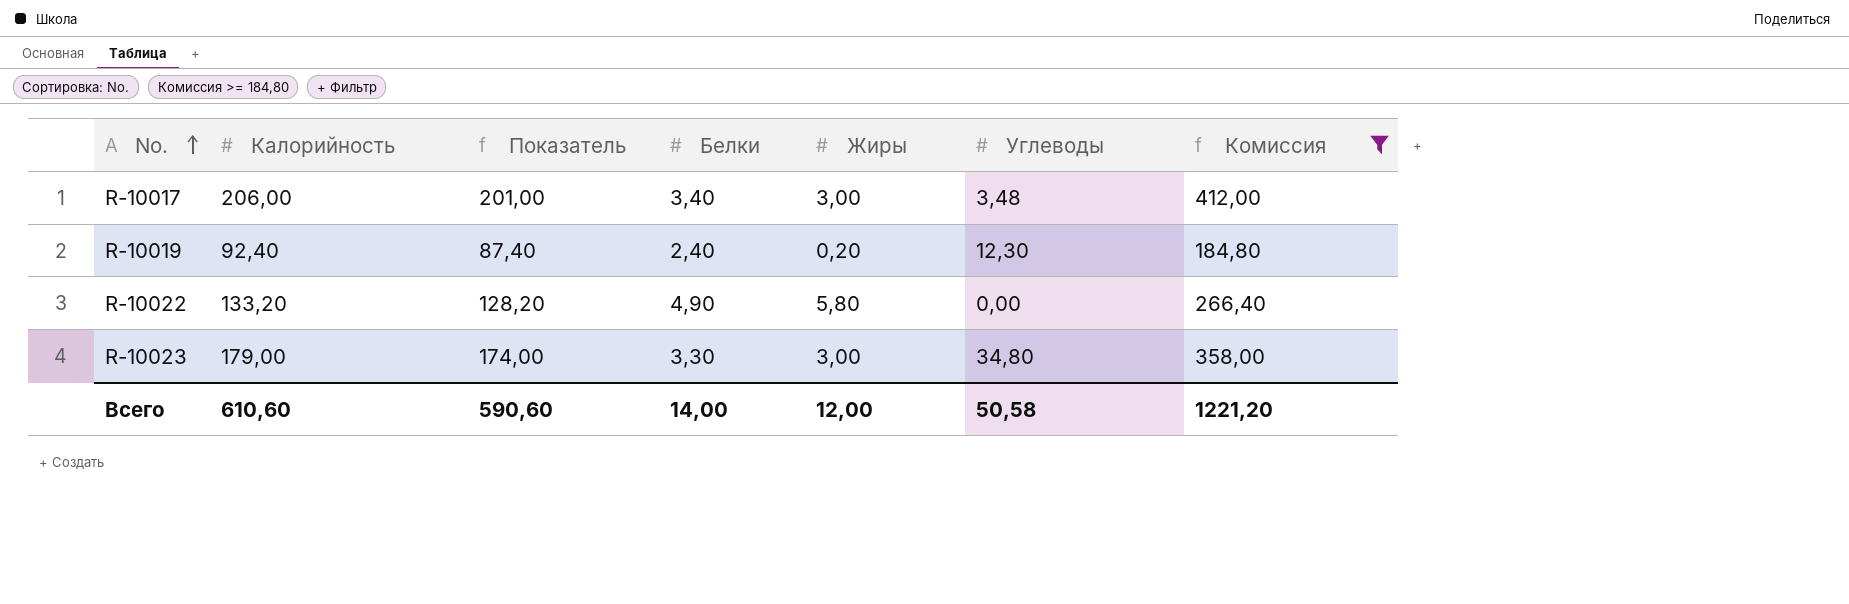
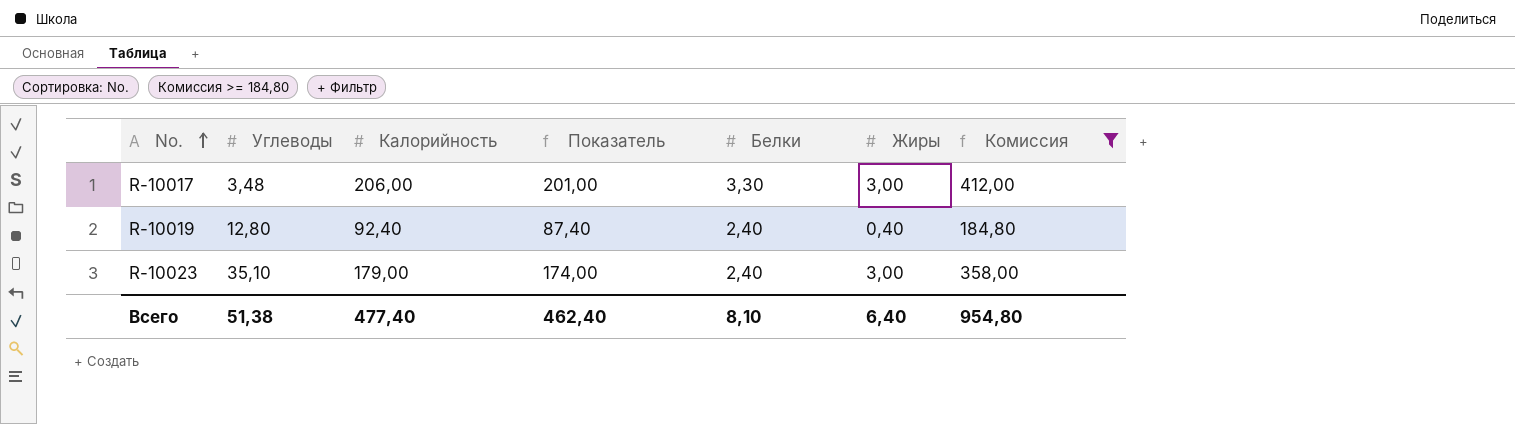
column Углеводы | position: 6 -> 2
row R-10022: 133,20 | 128,20 | 4,90 | 5,80 | 0,00 | 266,40 -> none
R-10017 | Белки: 3,40 -> 3,30
R-10019 | Углеводы: 12,30 -> 12,80
R-10019 | Жиры: 0,20 -> 0,40
R-10023 | Углеводы: 34,80 -> 35,10
R-10023 | Белки: 3,30 -> 2,40
Всего | Углеводы: 50,58 -> 51,38
Всего | Калорийность: 610,60 -> 477,40
Всего | Показатель: 590,60 -> 462,40
Всего | Белки: 14,00 -> 8,10
Всего | Жиры: 12,00 -> 6,40
Всего | Комиссия: 1221,20 -> 954,80

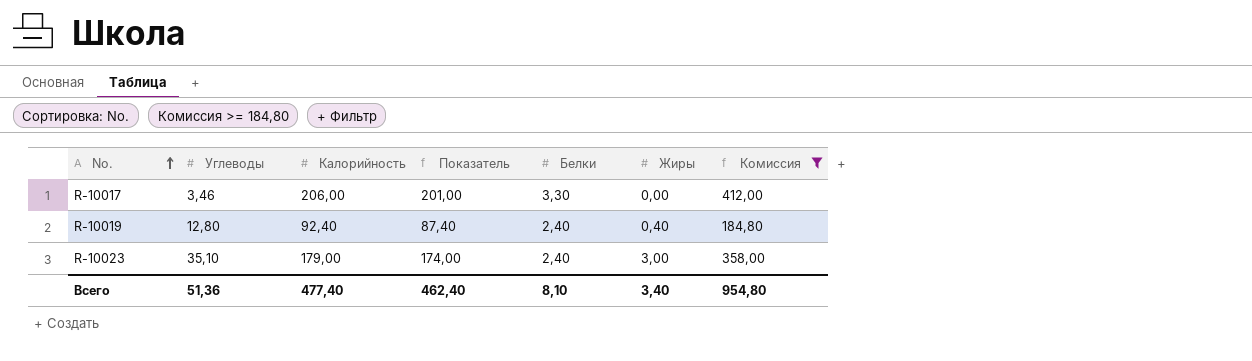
R-10017 | Углеводы: 3,48 -> 3,46
R-10017 | Жиры: 3,00 -> 0,00
Всего | Углеводы: 51,38 -> 51,36
Всего | Жиры: 6,40 -> 3,40

